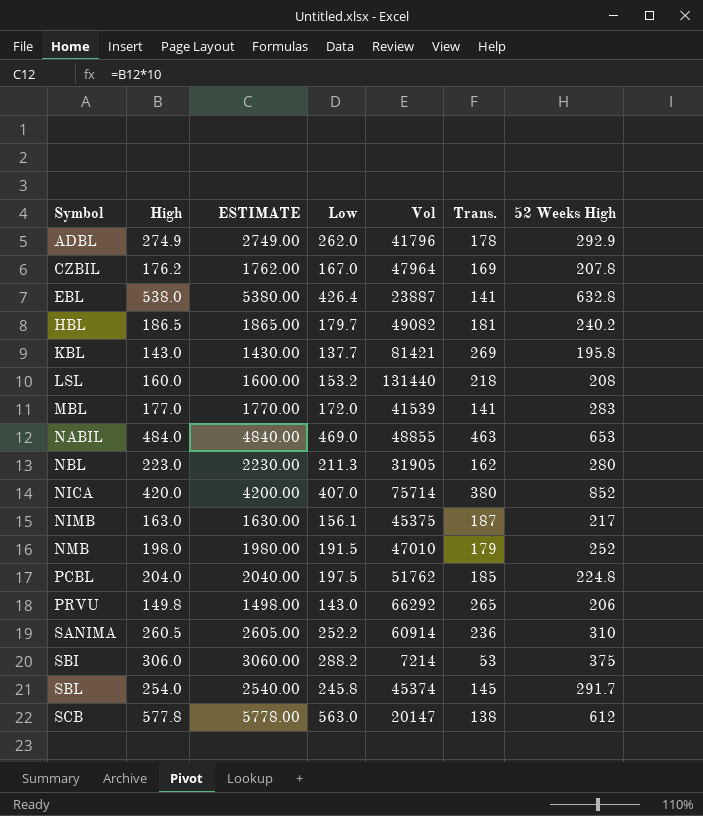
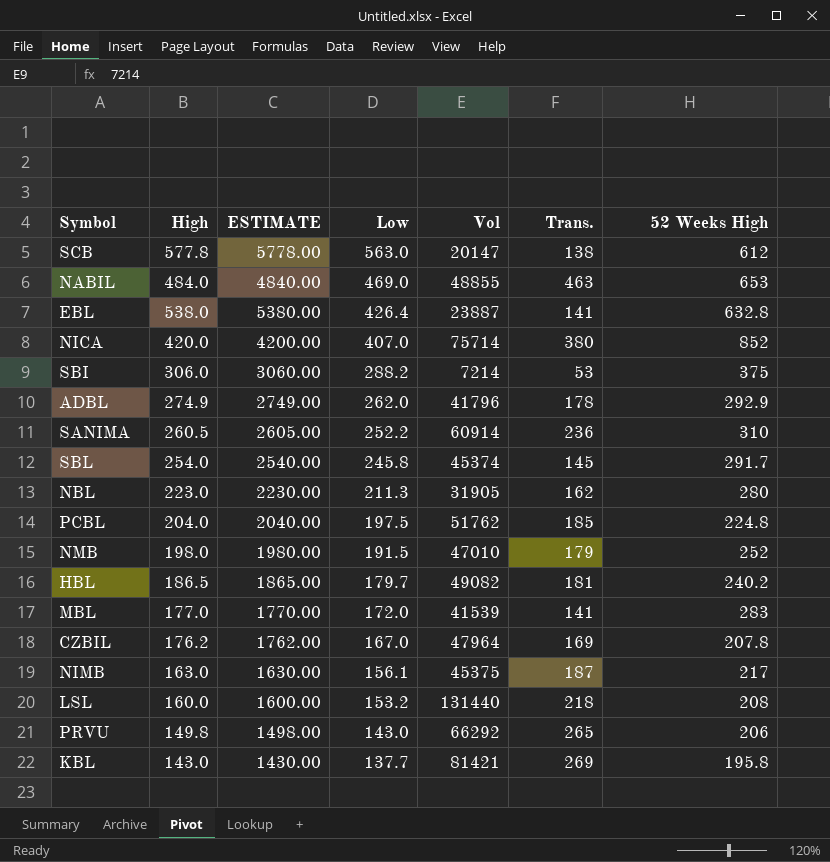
row order: Symbol ascending -> Low descending

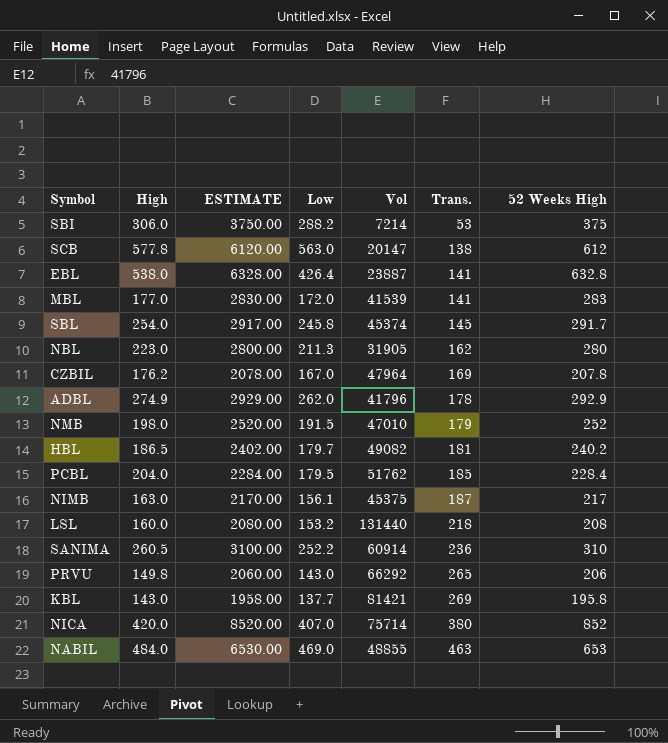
row order: Low descending -> Trans. ascending
column ESTIMATE | formula: [High] * 10 -> [52 Weeks High] * 10
PCBL | Low: 197.5 -> 179.5
PCBL | 52 Weeks High: 224.8 -> 228.4

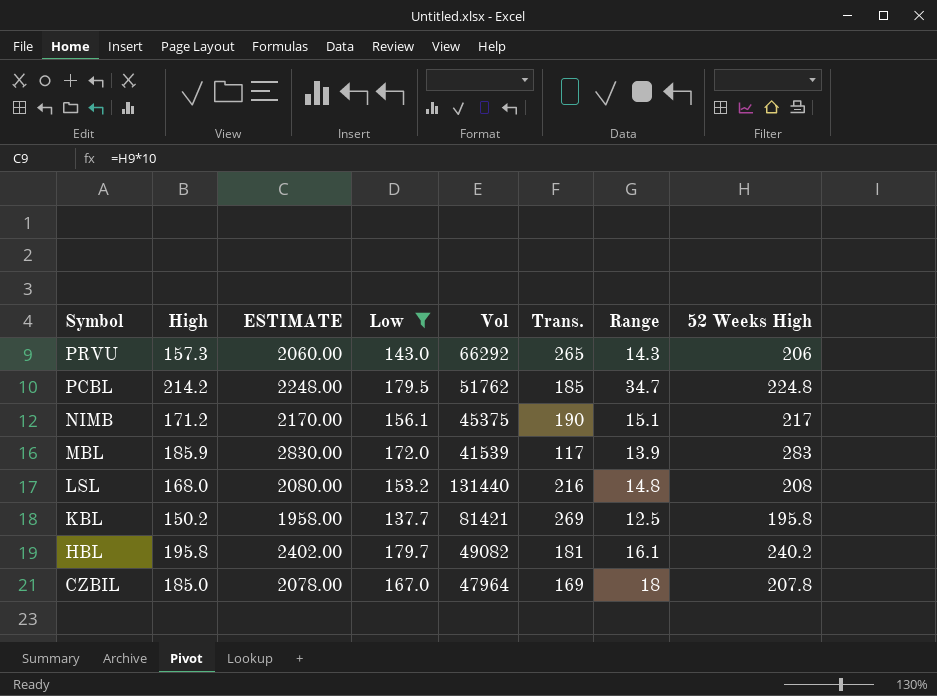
filter: none -> Low <= 179.7
row order: Trans. ascending -> Symbol descending
column Range | formula: none -> [High] - [Low]
PRVU | High: 149.8 -> 157.3
PCBL | High: 204.0 -> 214.2
PCBL | ESTIMATE: 2284.00 -> 2248.00
PCBL | 52 Weeks High: 228.4 -> 224.8
NIMB | High: 163.0 -> 171.2
NIMB | Trans.: 187 -> 190
MBL | High: 177.0 -> 185.9
MBL | Trans.: 141 -> 117
LSL | High: 160.0 -> 168.0
LSL | Trans.: 218 -> 216
KBL | High: 143.0 -> 150.2
HBL | High: 186.5 -> 195.8
CZBIL | High: 176.2 -> 185.0

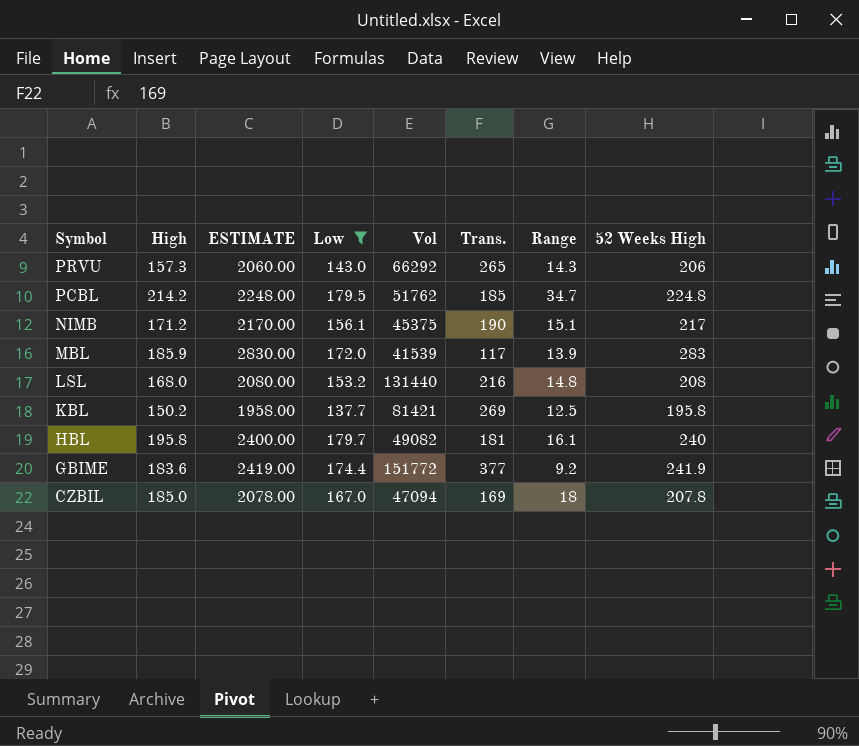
HBL | ESTIMATE: 2402.00 -> 2400.00
HBL | 52 Weeks High: 240.2 -> 240
row GBIME: none -> 183.6 | 2419.00 | 174.4 | 151772 | 377 | 9.2 | 241.9
CZBIL | Vol: 47964 -> 47094

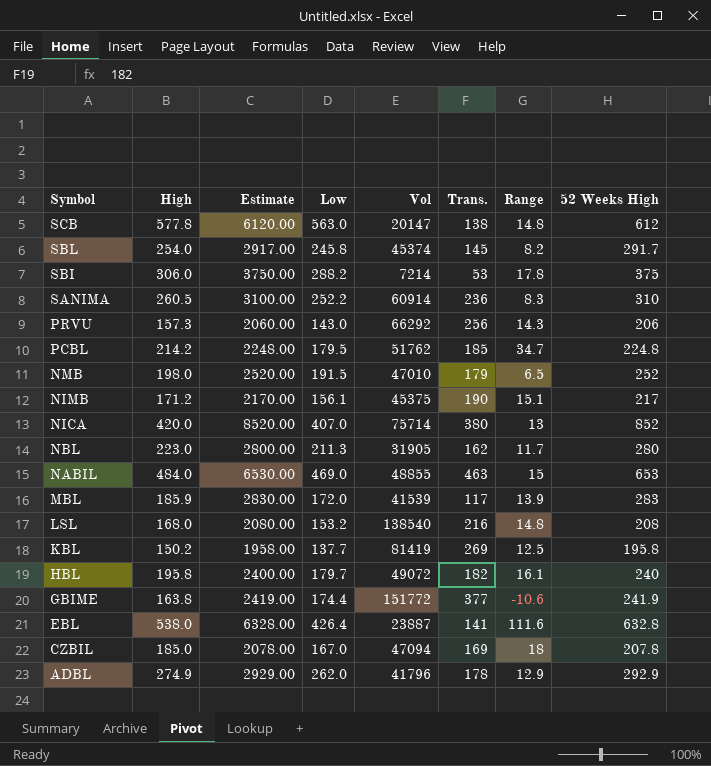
filter: Low <= 179.7 -> none
column name: ESTIMATE -> Estimate
PRVU | Trans.: 265 -> 256
LSL | Vol: 131440 -> 138540
KBL | Vol: 81421 -> 81419
HBL | Vol: 49082 -> 49072
HBL | Trans.: 181 -> 182
GBIME | High: 183.6 -> 163.8
GBIME | Range: 9.2 -> -10.6

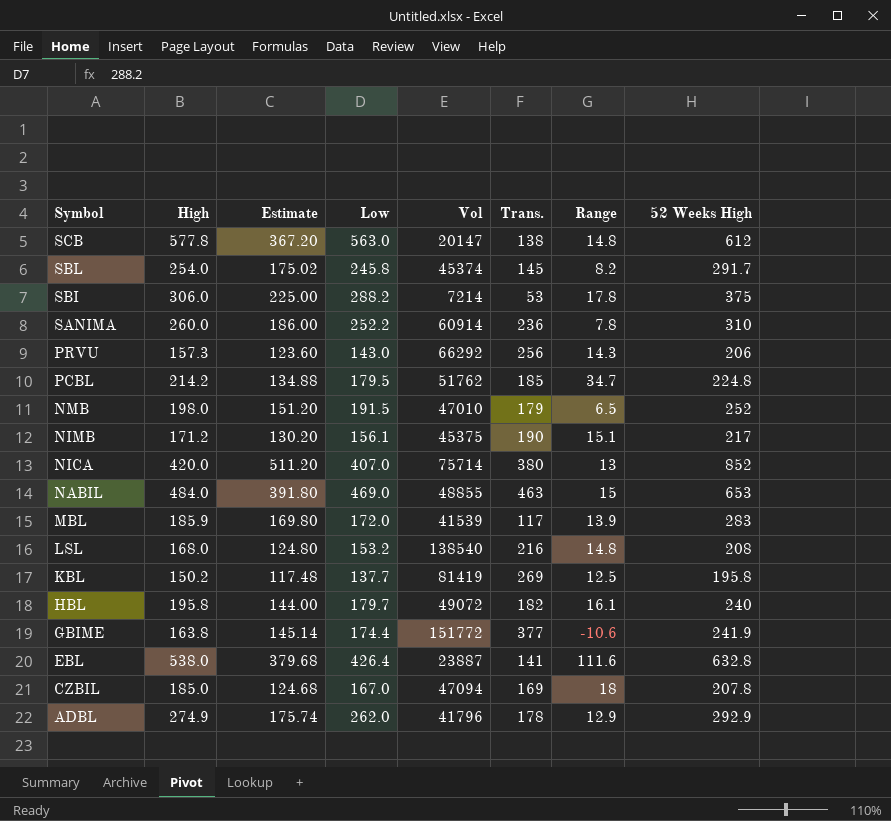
column Estimate | formula: [52 Weeks High] * 10 -> [52 Weeks High] * 0.6
row NBL: 223.0 | 2800.00 | 211.3 | 31905 | 162 | 11.7 | 280 -> none
SANIMA | High: 260.5 -> 260.0
SANIMA | Range: 8.3 -> 7.8

